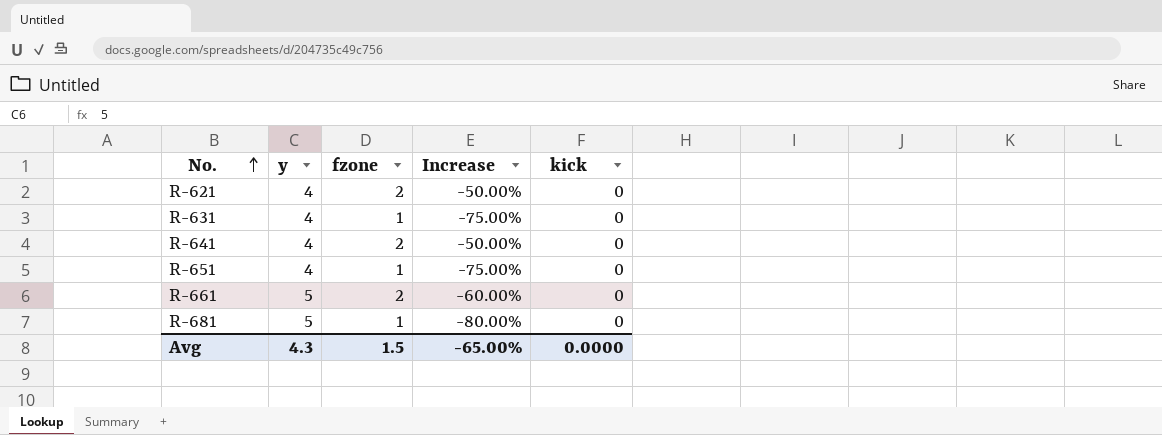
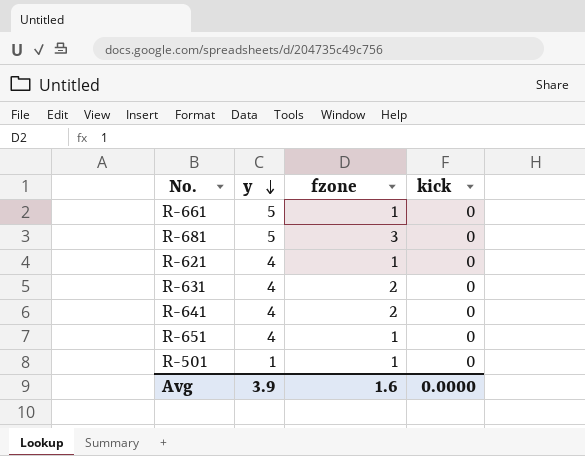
row order: No. ascending -> y descending
column Increase | formula: ([fzone] - [y]) / [y] -> none
R-661 | fzone: 2 -> 1
R-681 | fzone: 1 -> 3
R-621 | fzone: 2 -> 1
R-631 | fzone: 1 -> 2
row R-501: none -> 1 | 1 | 0
Avg | y: 4.3 -> 3.9
Avg | fzone: 1.5 -> 1.6

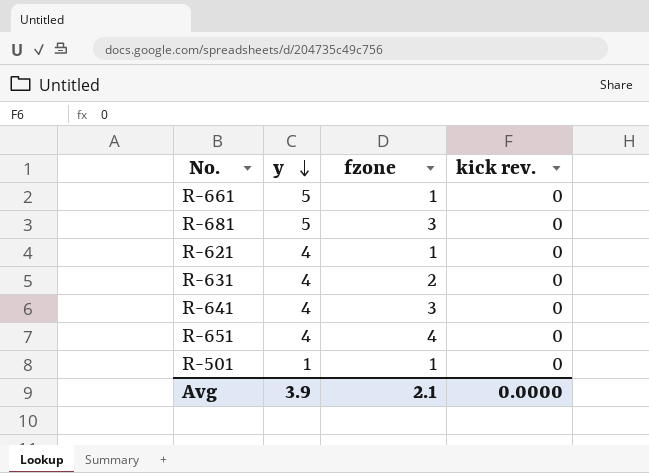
column name: kick -> kick rev.
R-641 | fzone: 2 -> 3
R-651 | fzone: 1 -> 4
Avg | fzone: 1.6 -> 2.1

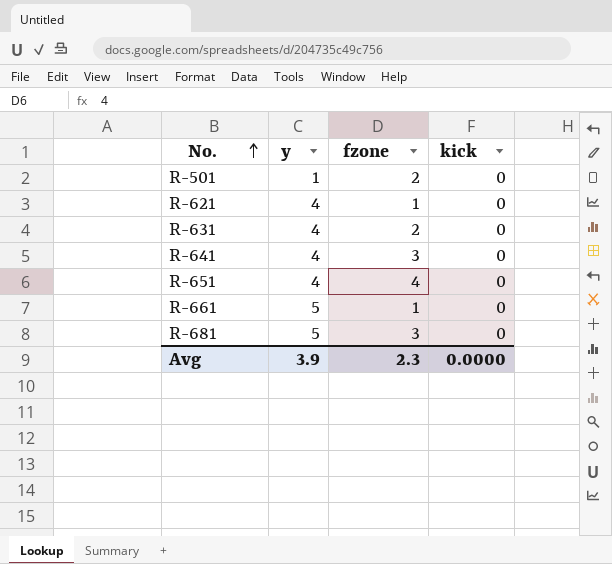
row order: y descending -> No. ascending
column name: kick rev. -> kick
R-501 | fzone: 1 -> 2
Avg | fzone: 2.1 -> 2.3

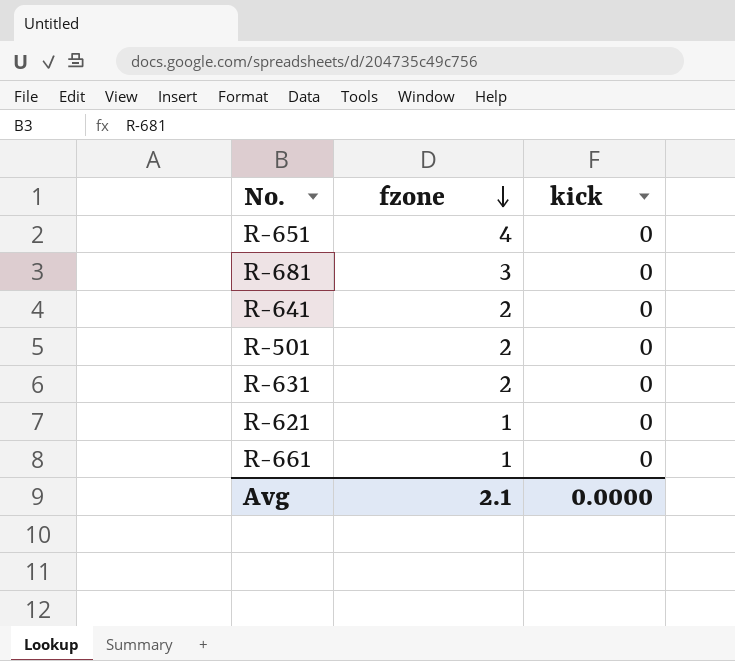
row order: No. ascending -> fzone descending
column y | position: 2 -> none
R-641 | fzone: 3 -> 2
Avg | fzone: 2.3 -> 2.1

